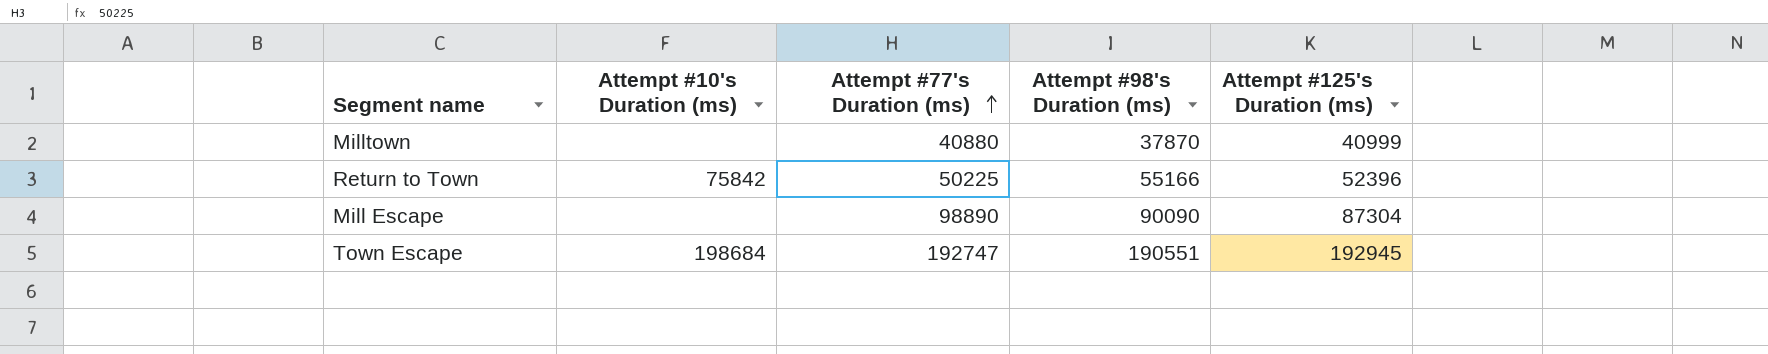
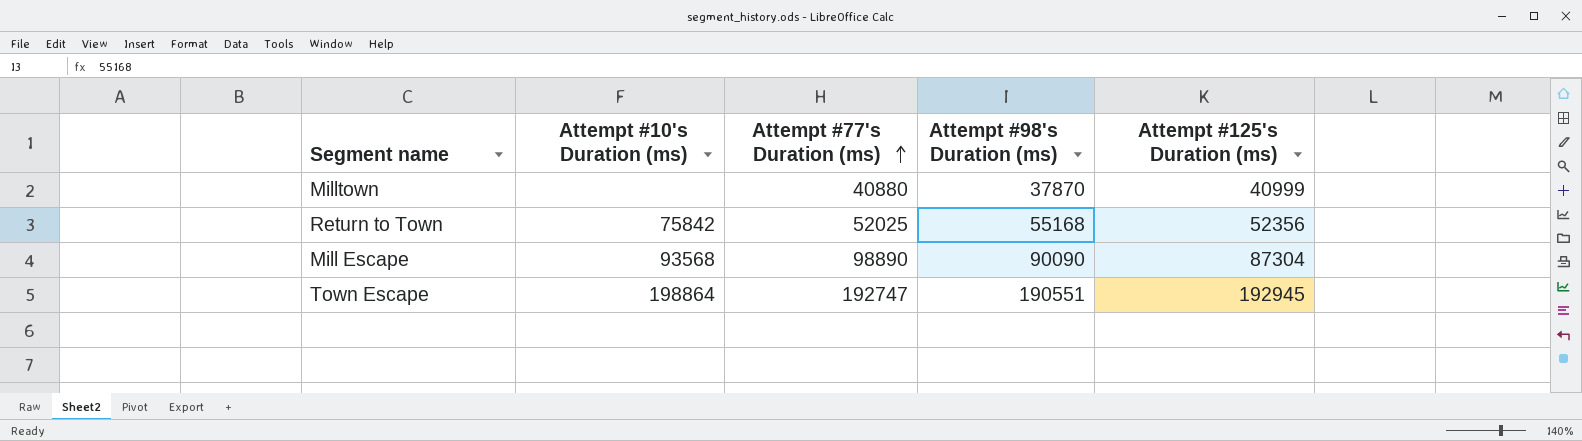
Return to Town | Attempt #77's Duration (ms): 50225 -> 52025
Return to Town | Attempt #98's Duration (ms): 55166 -> 55168
Return to Town | Attempt #125's Duration (ms): 52396 -> 52356
Mill Escape | Attempt #10's Duration (ms): none -> 93568
Town Escape | Attempt #10's Duration (ms): 198684 -> 198864

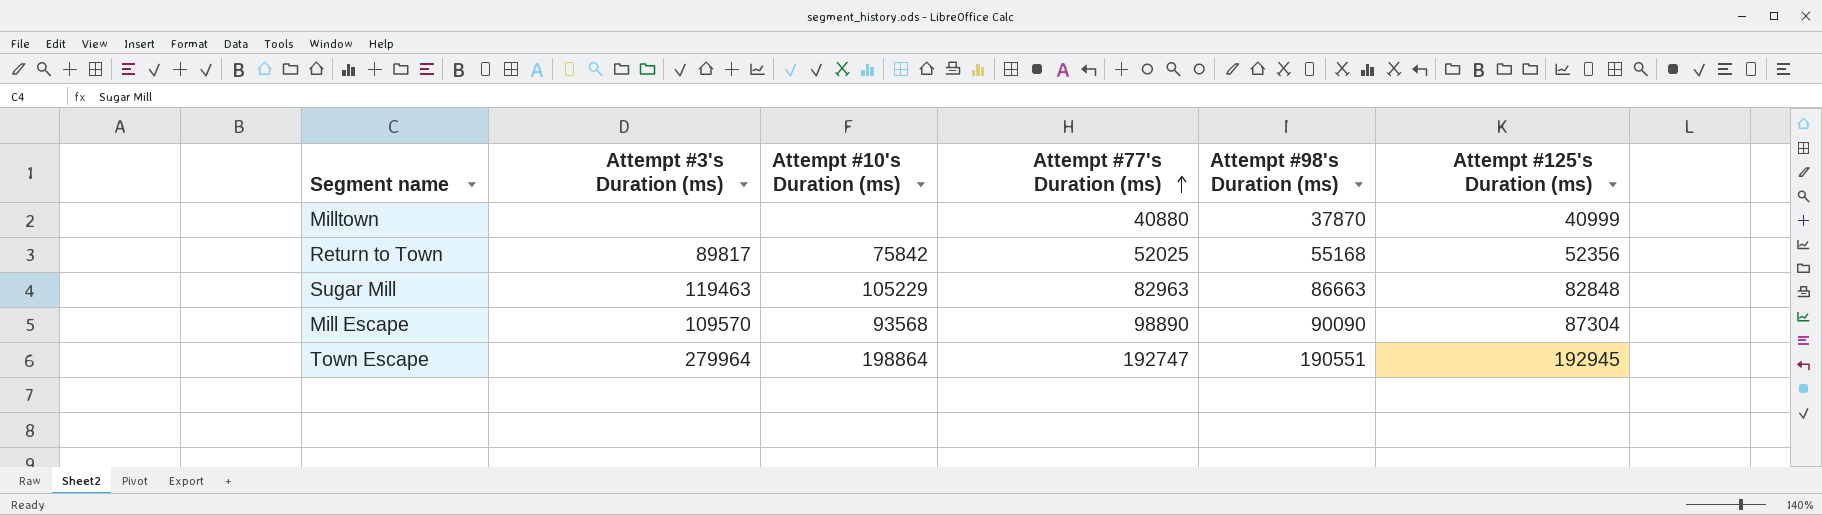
column Attempt #3's Duration (ms) | position: none -> 2
row Sugar Mill: none -> 119463 | 105229 | 82963 | 86663 | 82848

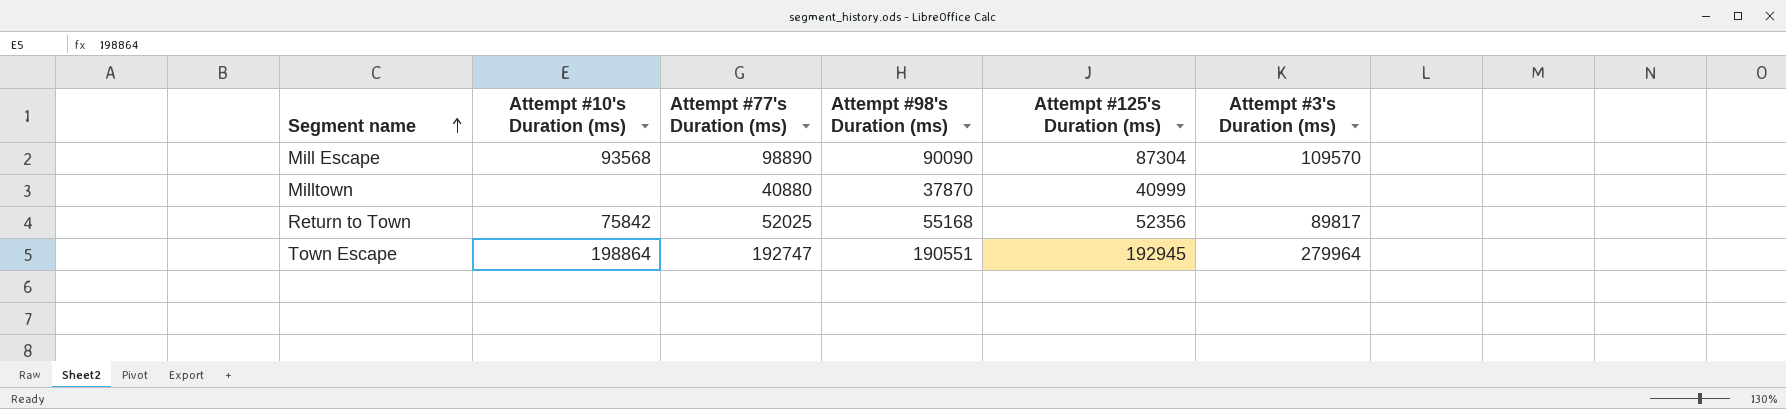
row order: Attempt #77's Duration (ms) ascending -> Segment name ascending
column Attempt #3's Duration (ms) | position: 2 -> 6
row Sugar Mill: 119463 | 105229 | 82963 | 86663 | 82848 -> none

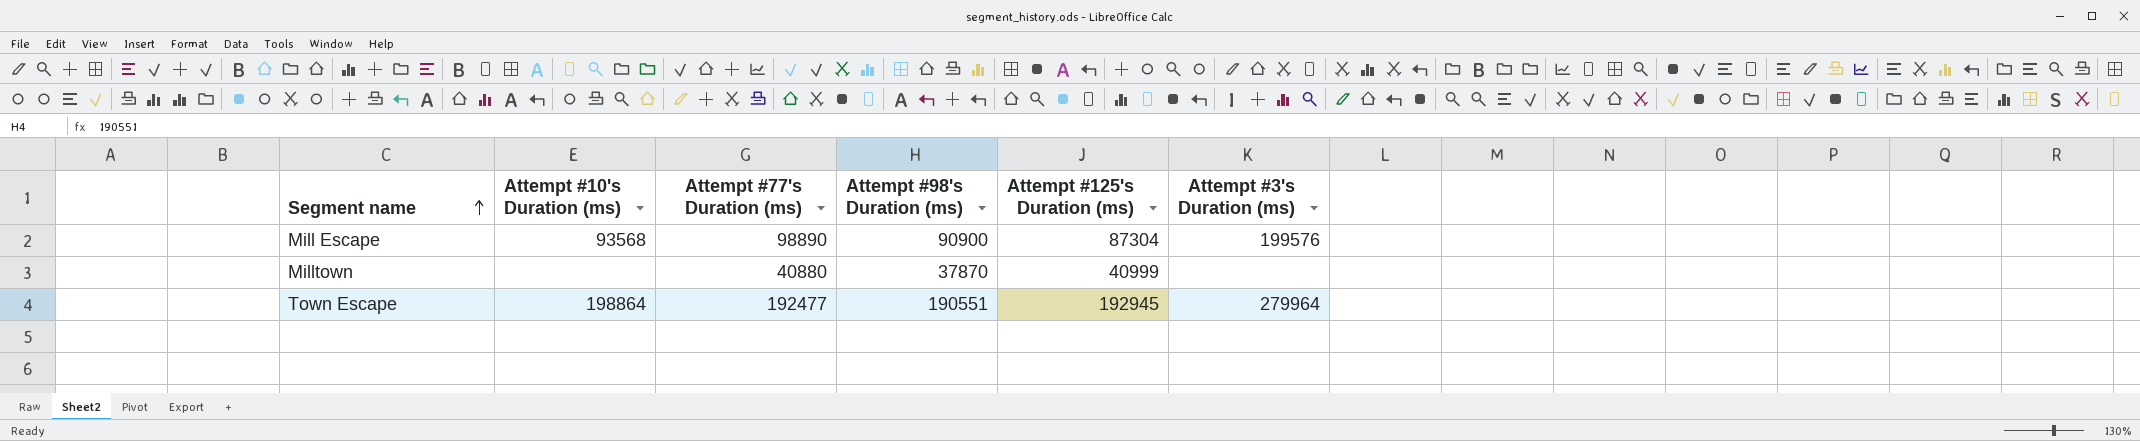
row Return to Town: 75842 | 52025 | 55168 | 52356 | 89817 -> none
Mill Escape | Attempt #98's Duration (ms): 90090 -> 90900
Mill Escape | Attempt #3's Duration (ms): 109570 -> 199576
Town Escape | Attempt #77's Duration (ms): 192747 -> 192477

